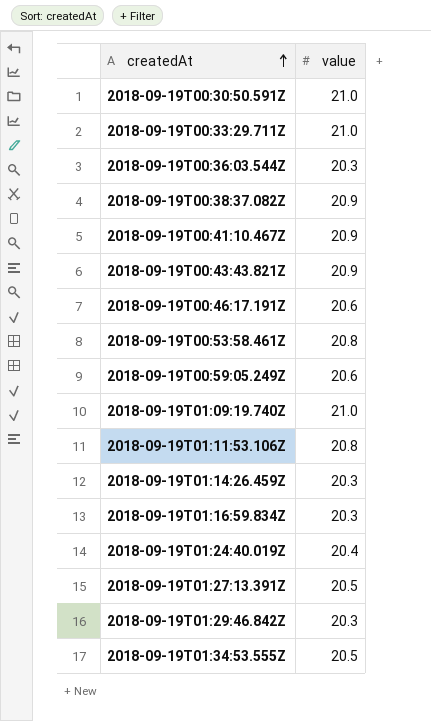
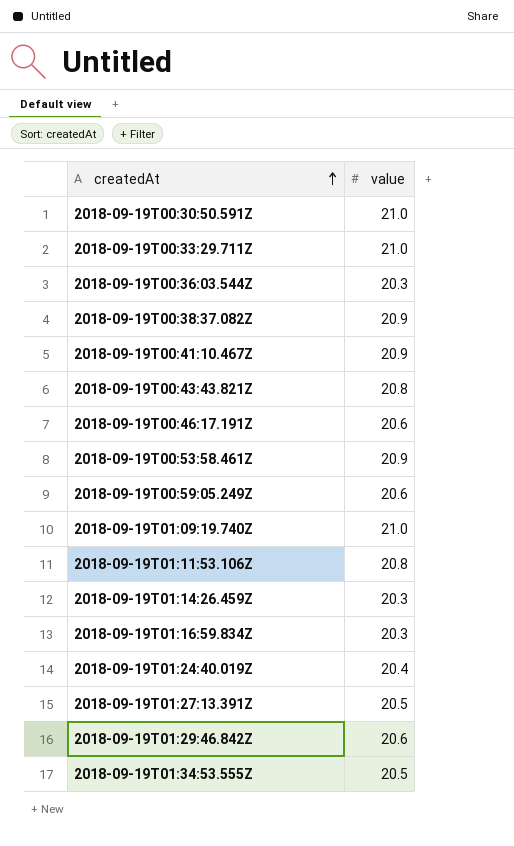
2018-09-19T00:43:43.821Z | value: 20.9 -> 20.8
2018-09-19T00:53:58.461Z | value: 20.8 -> 20.9
2018-09-19T01:29:46.842Z | value: 20.3 -> 20.6

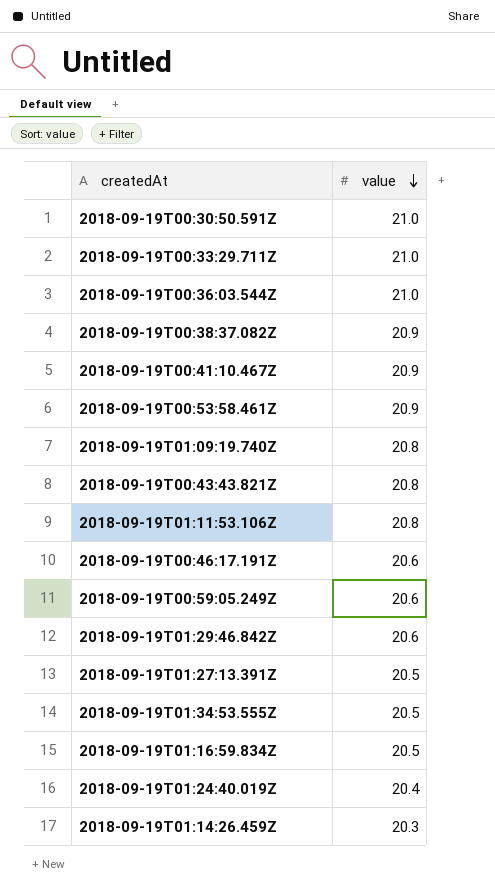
row order: createdAt ascending -> value descending
2018-09-19T00:36:03.544Z | value: 20.3 -> 21.0
2018-09-19T01:09:19.740Z | value: 21.0 -> 20.8
2018-09-19T01:16:59.834Z | value: 20.3 -> 20.5

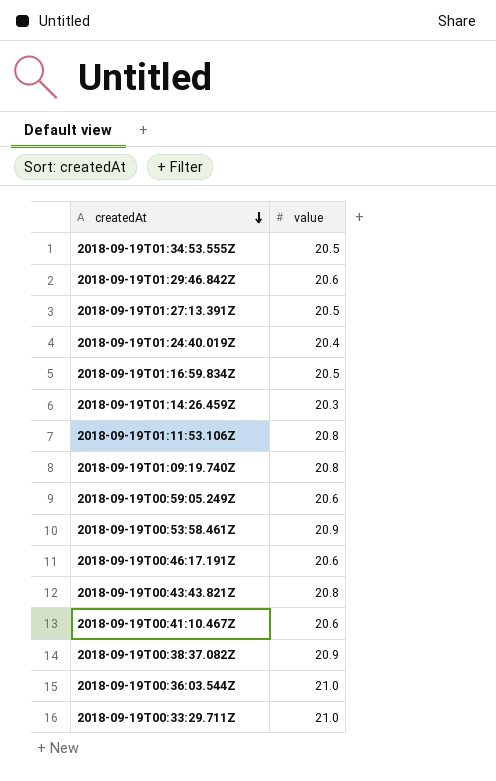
row order: value descending -> createdAt descending
row 2018-09-19T00:30:50.591Z: 21.0 -> none
2018-09-19T00:41:10.467Z | value: 20.9 -> 20.6

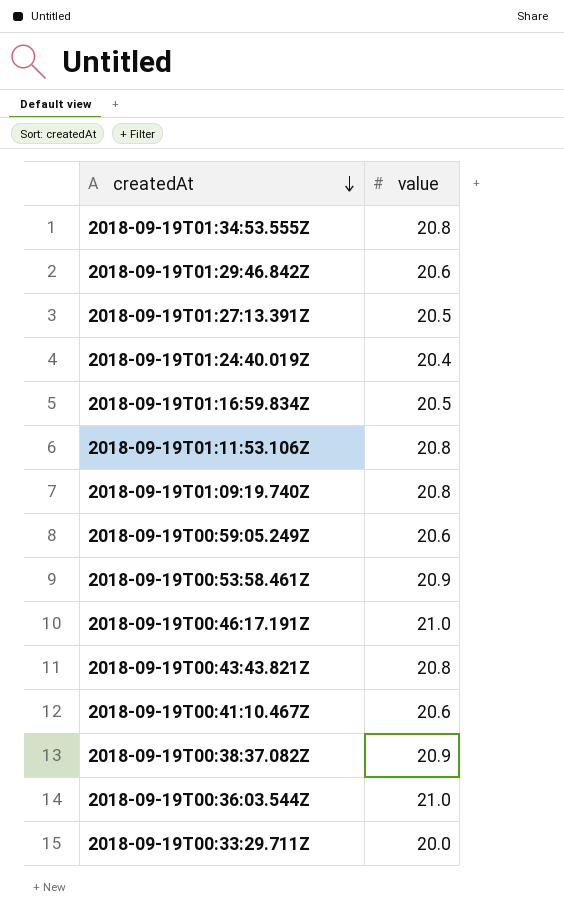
row 2018-09-19T01:14:26.459Z: 20.3 -> none
2018-09-19T01:34:53.555Z | value: 20.5 -> 20.8
2018-09-19T00:46:17.191Z | value: 20.6 -> 21.0
2018-09-19T00:33:29.711Z | value: 21.0 -> 20.0

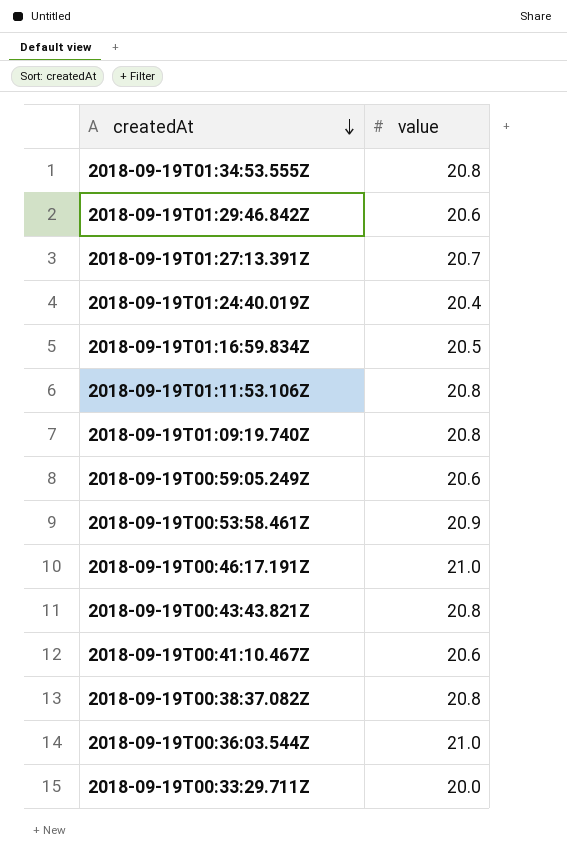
2018-09-19T01:27:13.391Z | value: 20.5 -> 20.7
2018-09-19T00:38:37.082Z | value: 20.9 -> 20.8

